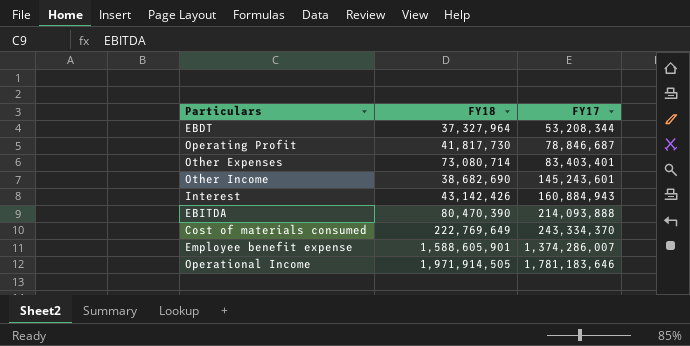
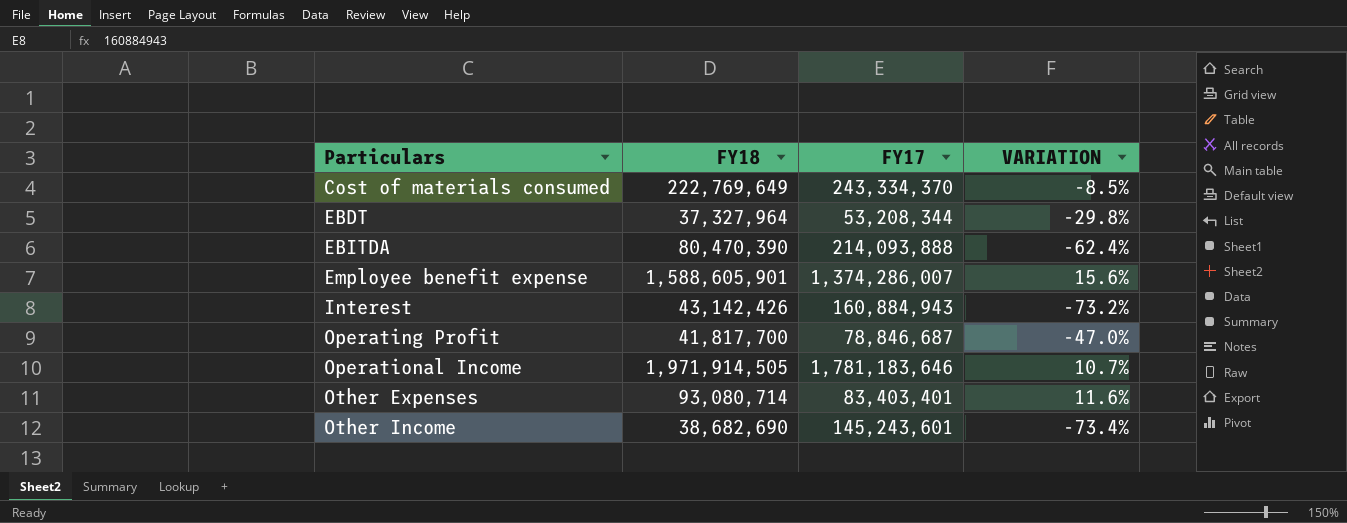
row order: FY17 ascending -> Particulars ascending
column VARIATION | formula: none -> ([FY18] - [FY17]) / [FY17]
Operating Profit | FY18: 41,817,730 -> 41,817,700
Other Expenses | FY18: 73,080,714 -> 93,080,714

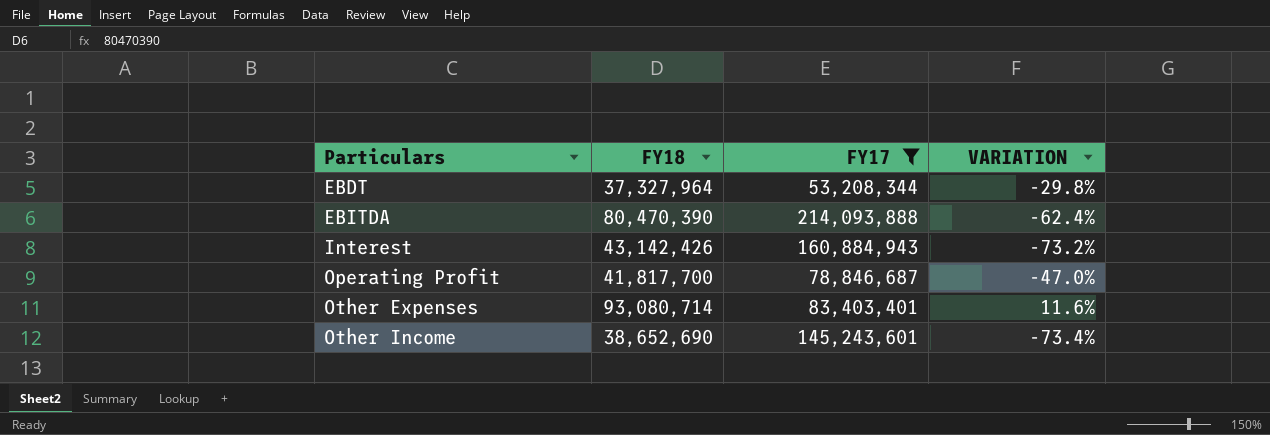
filter: none -> FY17 <= 214,093,888
Other Income | FY18: 38,682,690 -> 38,652,690

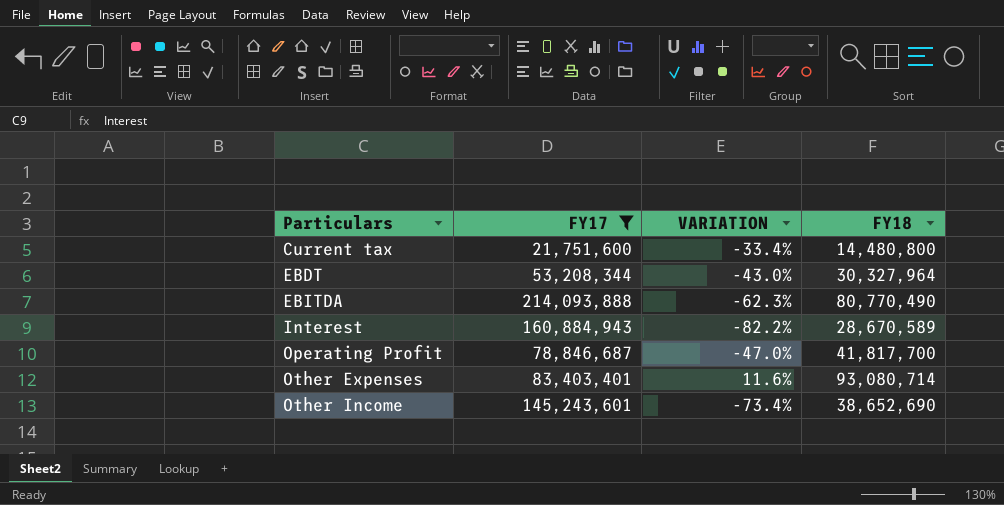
column FY18 | position: 2 -> 4
row Current tax: none -> 21,751,600 | -33.4% | 14,480,800
EBDT | VARIATION: -29.8% -> -43.0%
EBDT | FY18: 37,327,964 -> 30,327,964
EBITDA | VARIATION: -62.4% -> -62.3%
EBITDA | FY18: 80,470,390 -> 80,770,490
Interest | VARIATION: -73.2% -> -82.2%
Interest | FY18: 43,142,426 -> 28,670,589

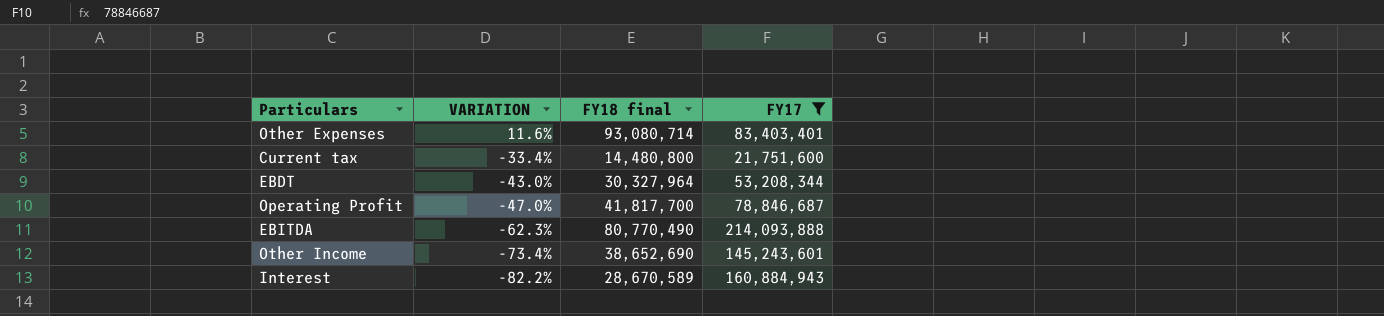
row order: Particulars ascending -> VARIATION descending
column name: FY18 -> FY18 final
column FY17 | position: 2 -> 4

